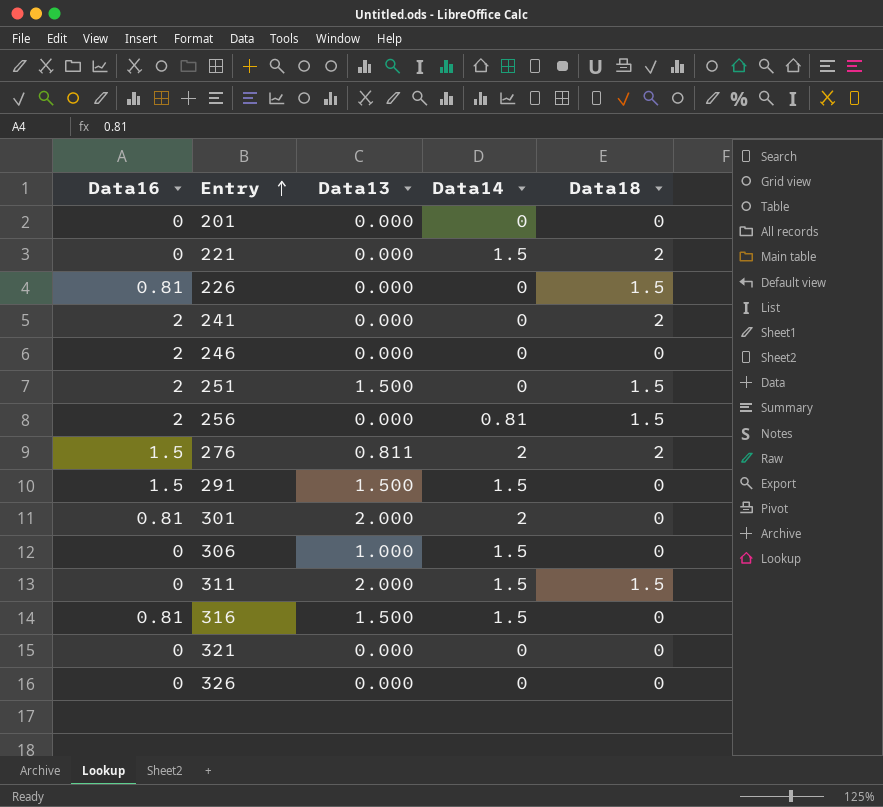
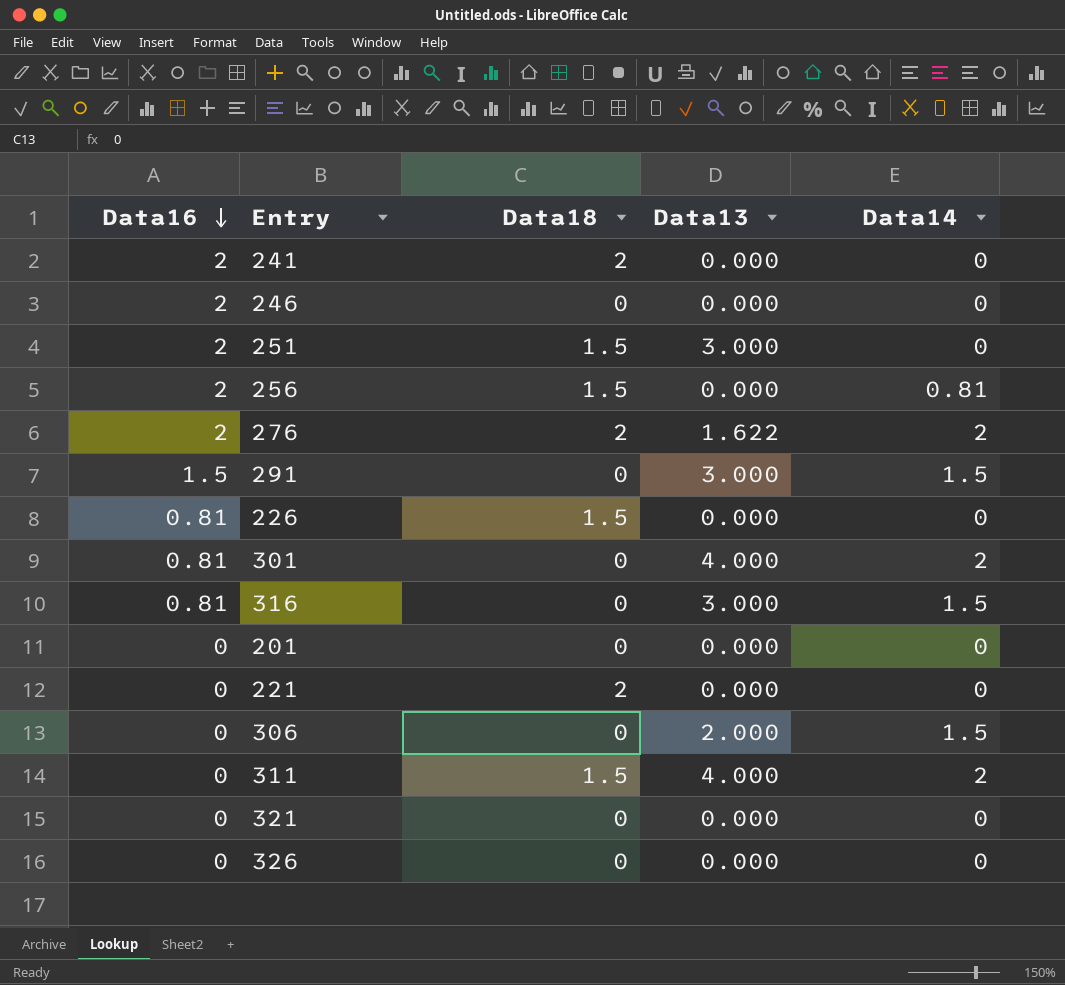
row order: Entry ascending -> Data16 descending
column Data18 | position: 5 -> 3
251 | Data13: 1.500 -> 3.000
276 | Data16: 1.5 -> 2
276 | Data13: 0.811 -> 1.622
291 | Data13: 1.500 -> 3.000
301 | Data13: 2.000 -> 4.000
316 | Data13: 1.500 -> 3.000
221 | Data14: 1.5 -> 0
306 | Data13: 1.000 -> 2.000
311 | Data13: 2.000 -> 4.000
311 | Data14: 1.5 -> 2

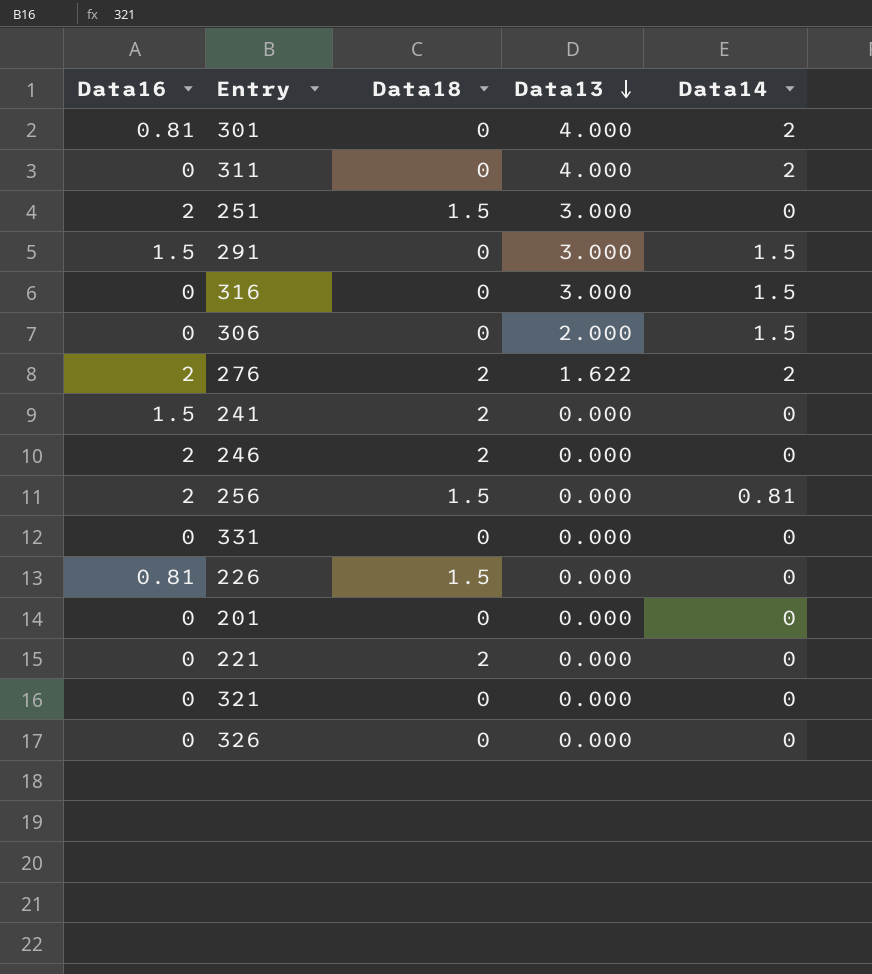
row order: Data16 descending -> Data13 descending
311 | Data18: 1.5 -> 0
316 | Data16: 0.81 -> 0
241 | Data16: 2 -> 1.5
246 | Data18: 0 -> 2
row 331: none -> 0 | 0 | 0.000 | 0

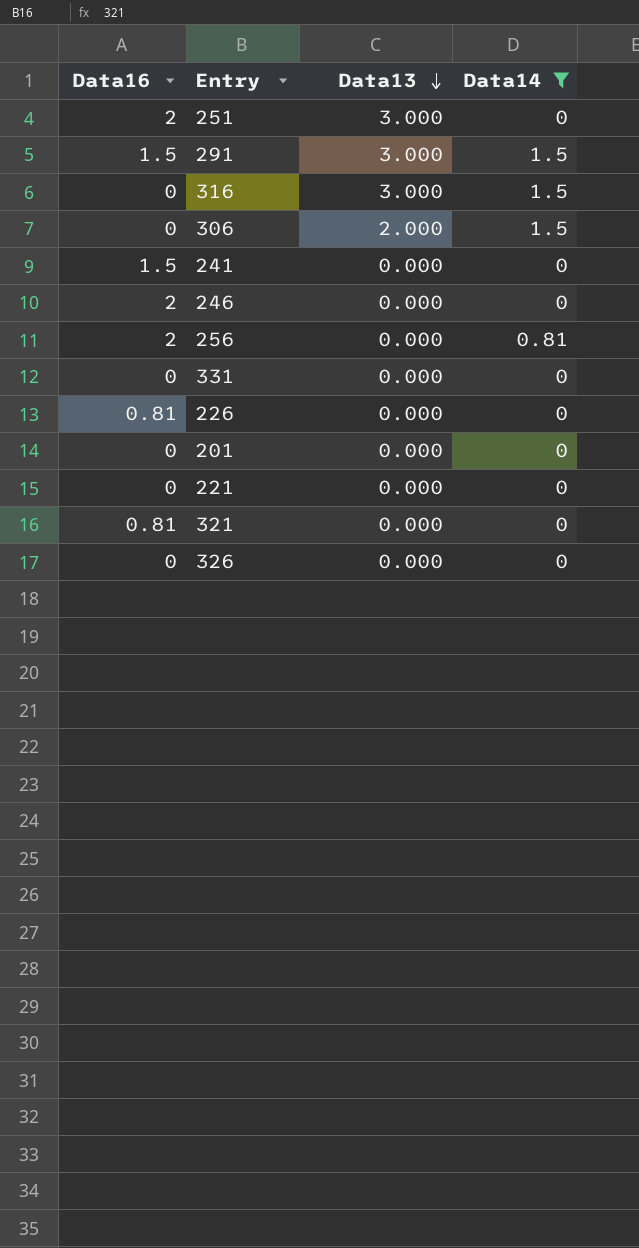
filter: none -> Data14 != 2
column Data18 | position: 3 -> none
321 | Data16: 0 -> 0.81

